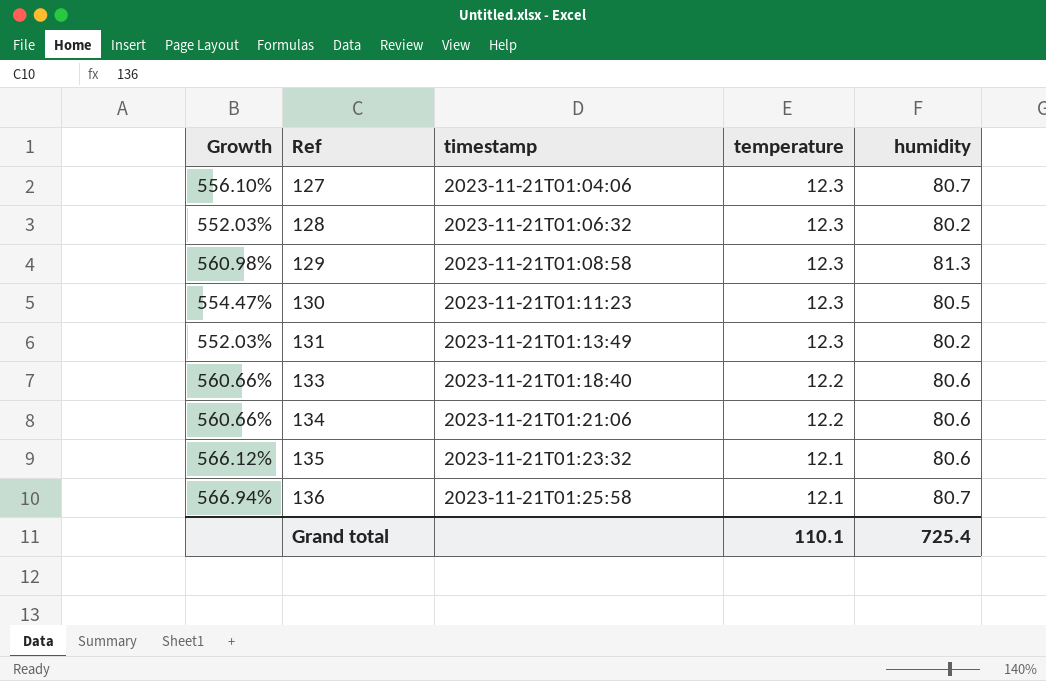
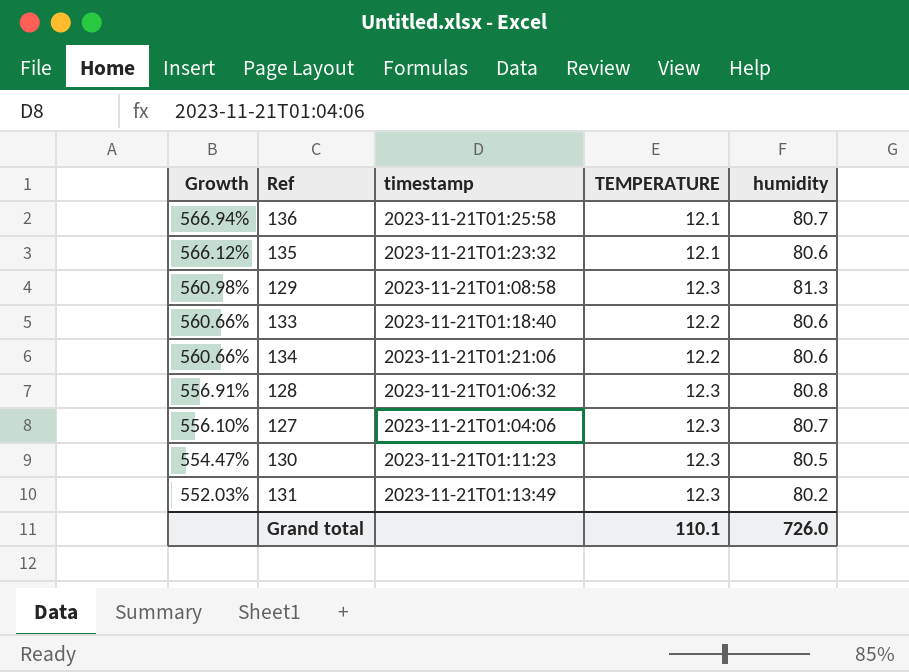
row order: Ref ascending -> Growth descending
column name: temperature -> TEMPERATURE
128 | Growth: 552.03% -> 556.91%
128 | humidity: 80.2 -> 80.8
Grand total | humidity: 725.4 -> 726.0

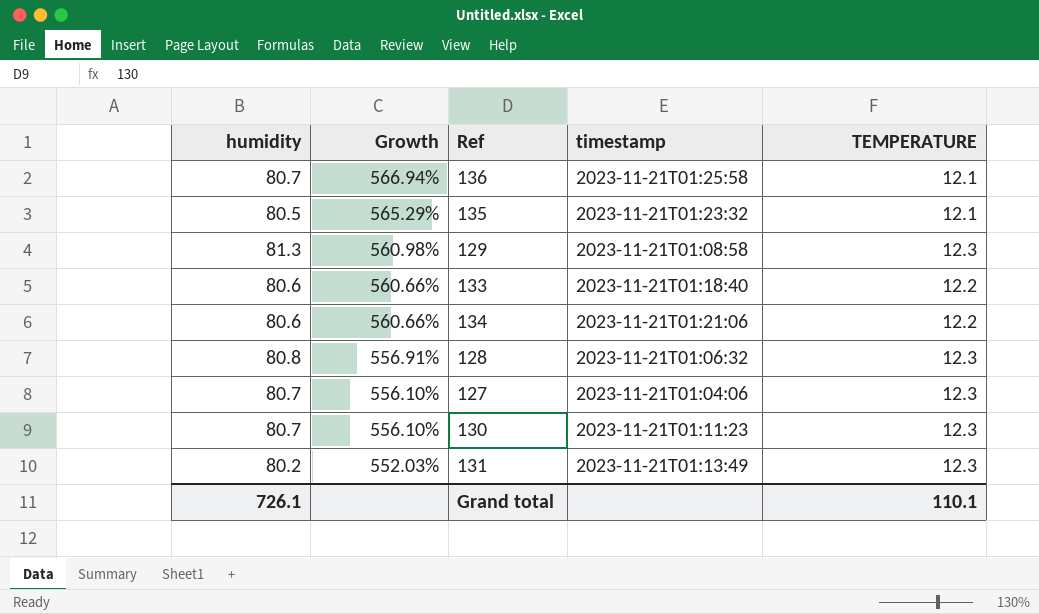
column humidity | position: 5 -> 1
135 | humidity: 80.6 -> 80.5
135 | Growth: 566.12% -> 565.29%
130 | humidity: 80.5 -> 80.7
130 | Growth: 554.47% -> 556.10%
Grand total | humidity: 726.0 -> 726.1

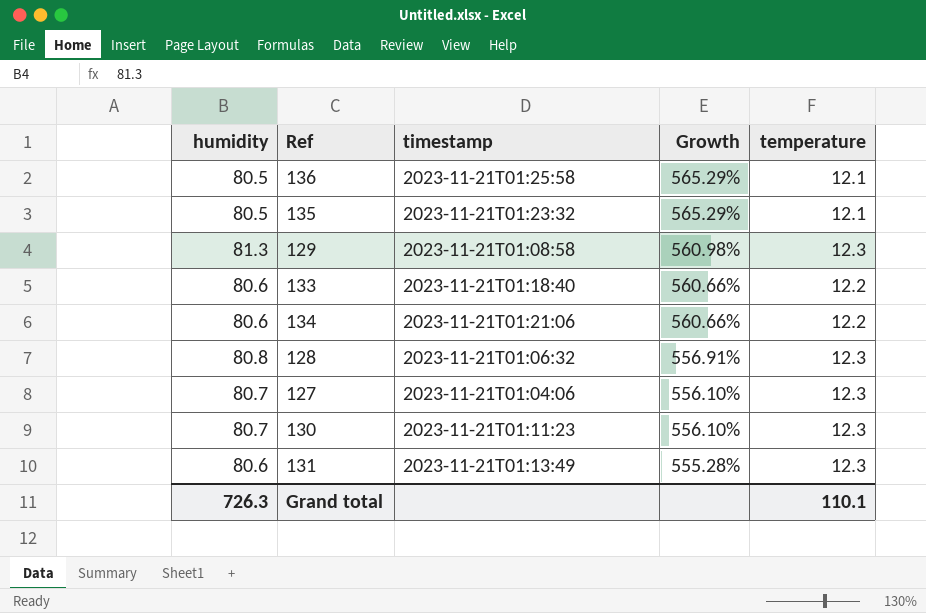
column Growth | position: 2 -> 4
column name: TEMPERATURE -> temperature
136 | humidity: 80.7 -> 80.5
136 | Growth: 566.94% -> 565.29%
131 | humidity: 80.2 -> 80.6
131 | Growth: 552.03% -> 555.28%
Grand total | humidity: 726.1 -> 726.3

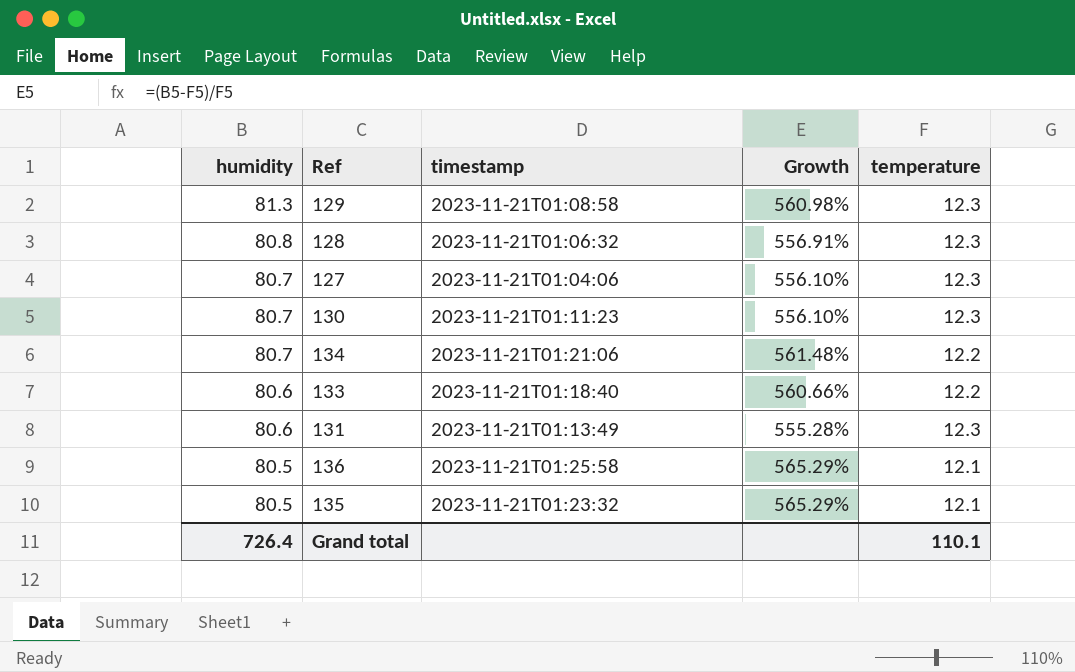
row order: Growth descending -> humidity descending
134 | humidity: 80.6 -> 80.7
134 | Growth: 560.66% -> 561.48%
Grand total | humidity: 726.3 -> 726.4

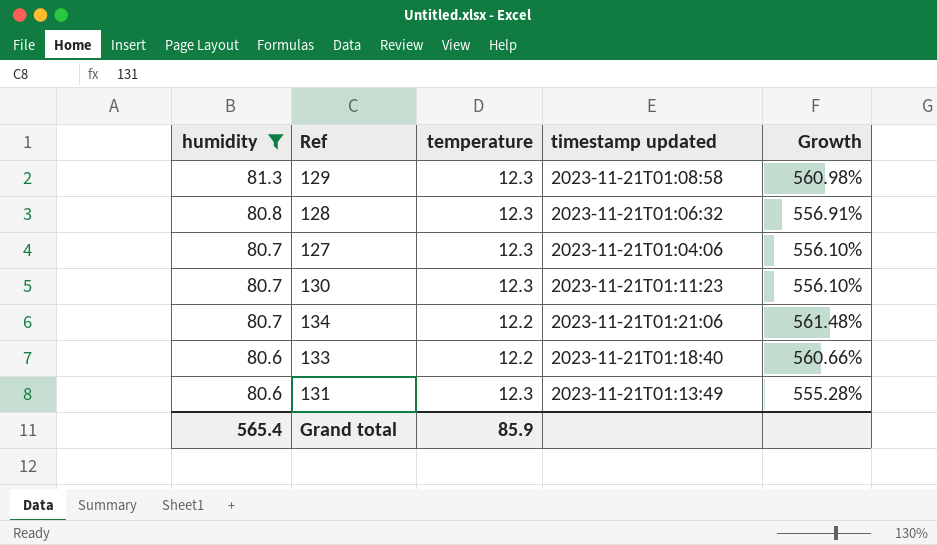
filter: none -> humidity != 80.5
column temperature | position: 5 -> 3
column name: timestamp -> timestamp updated
Grand total | humidity: 726.4 -> 565.4
Grand total | temperature: 110.1 -> 85.9

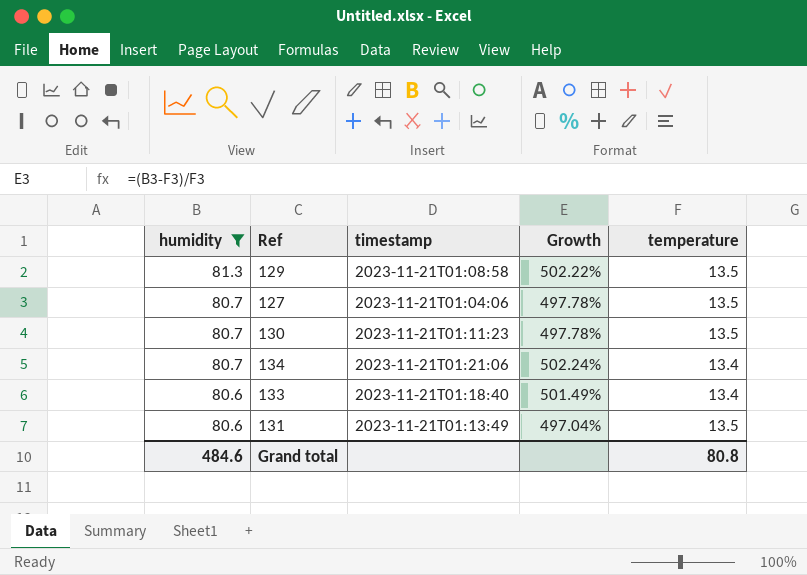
column name: timestamp updated -> timestamp
column temperature | position: 3 -> 5
row 128: 80.8 | 12.3 | 2023-11-21T01:06:32 | 556.91% -> none
129 | Growth: 560.98% -> 502.22%
129 | temperature: 12.3 -> 13.5
127 | Growth: 556.10% -> 497.78%
127 | temperature: 12.3 -> 13.5
130 | Growth: 556.10% -> 497.78%
130 | temperature: 12.3 -> 13.5
134 | Growth: 561.48% -> 502.24%
134 | temperature: 12.2 -> 13.4
133 | Growth: 560.66% -> 501.49%
133 | temperature: 12.2 -> 13.4
131 | Growth: 555.28% -> 497.04%
131 | temperature: 12.3 -> 13.5
Grand total | humidity: 565.4 -> 484.6
Grand total | temperature: 85.9 -> 80.8

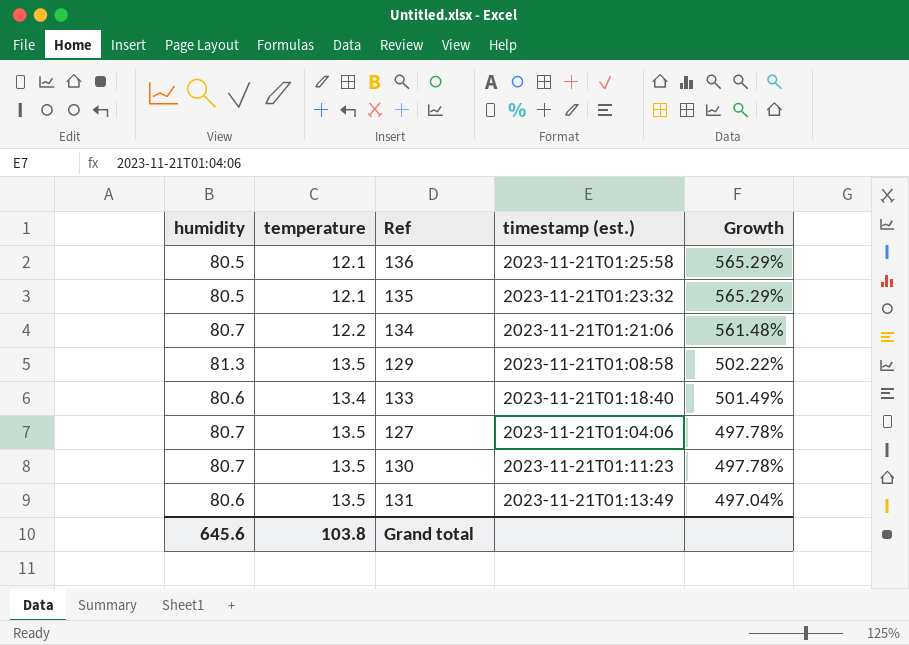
filter: humidity != 80.5 -> none
row order: humidity descending -> Growth descending
column temperature | position: 5 -> 2
column name: timestamp -> timestamp (est.)
134 | temperature: 13.4 -> 12.2
134 | Growth: 502.24% -> 561.48%
Grand total | humidity: 484.6 -> 645.6
Grand total | temperature: 80.8 -> 103.8

